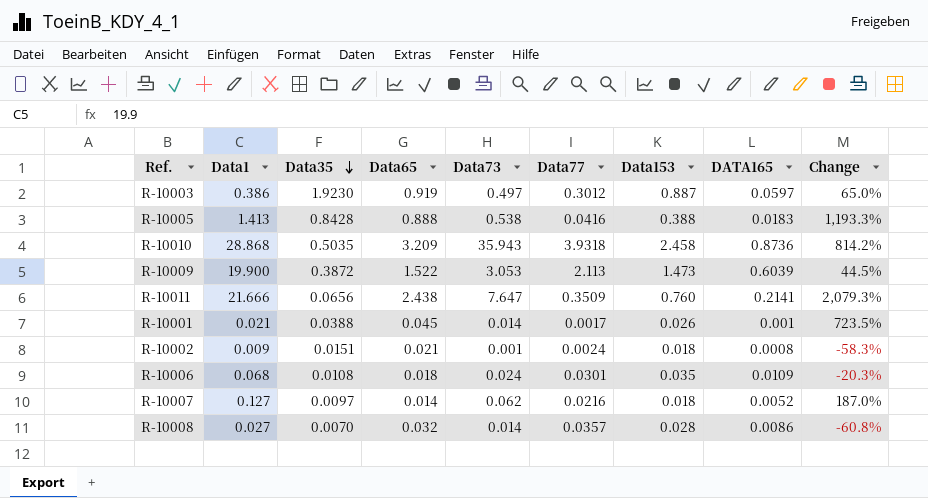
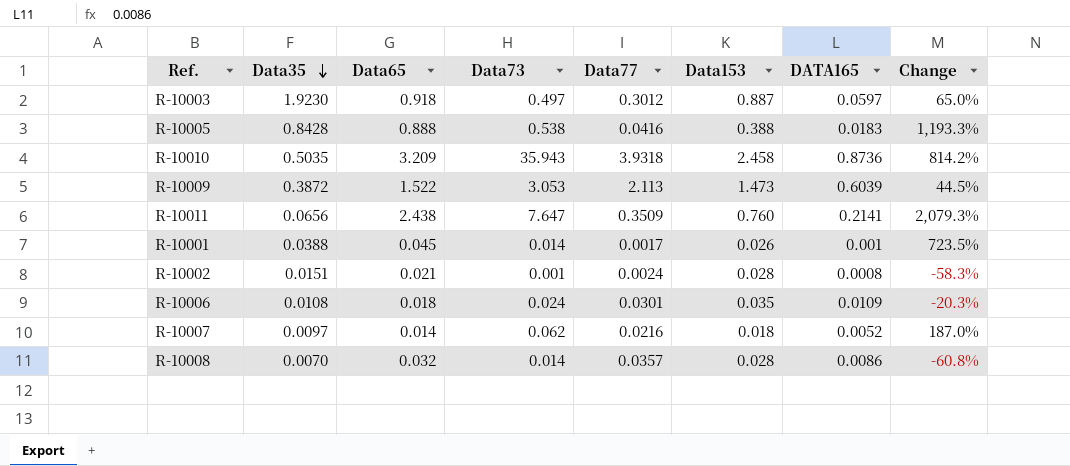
column Data1 | position: 2 -> none
R-10003 | Data65: 0.919 -> 0.918
R-10002 | Data153: 0.018 -> 0.028

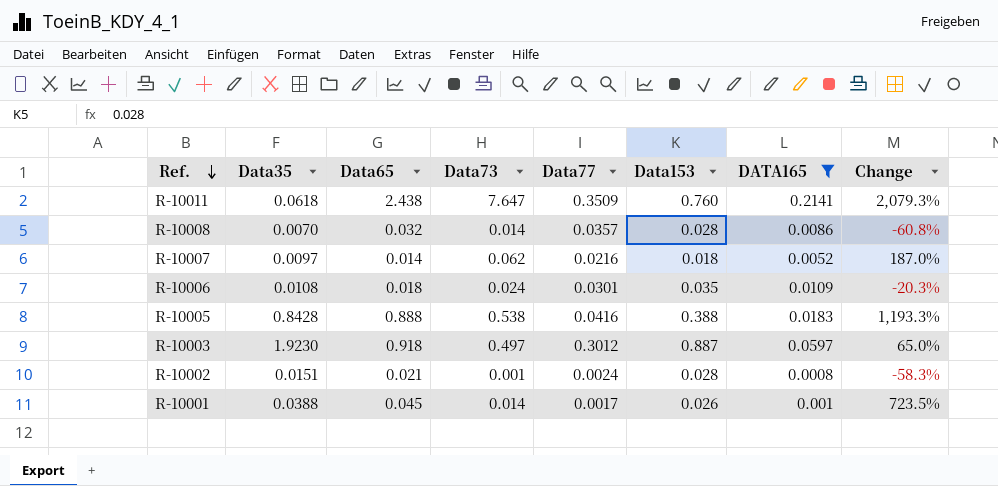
filter: none -> DATA165 <= 0.2141
row order: Data35 descending -> Ref. descending
R-10011 | Data35: 0.0656 -> 0.0618

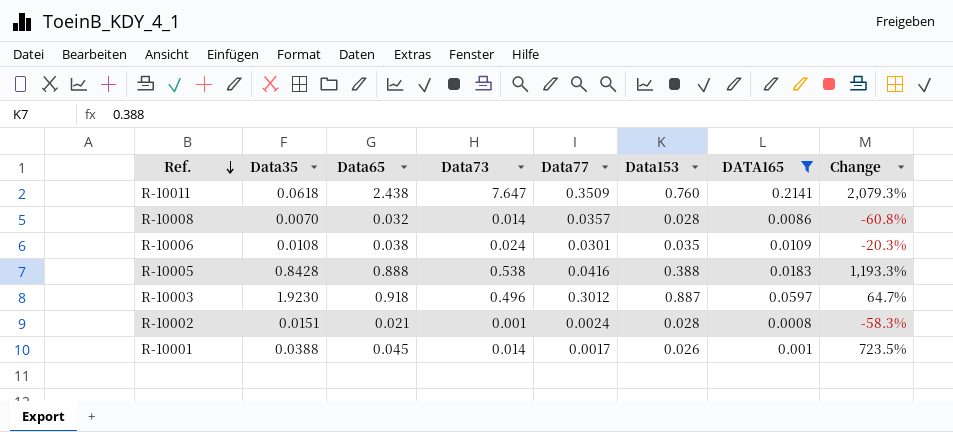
row R-10007: 0.0097 | 0.014 | 0.062 | 0.0216 | 0.018 | 0.0052 | 187.0% -> none
R-10006 | Data65: 0.018 -> 0.038
R-10003 | Data73: 0.497 -> 0.496
R-10003 | Change: 65.0% -> 64.7%

